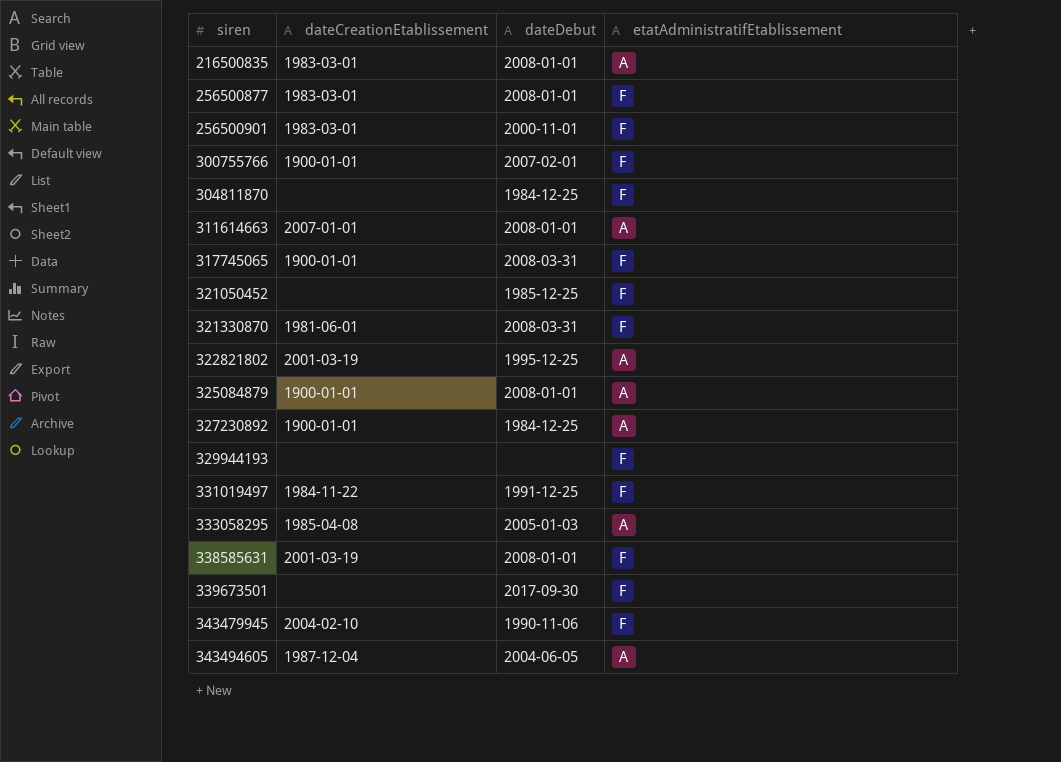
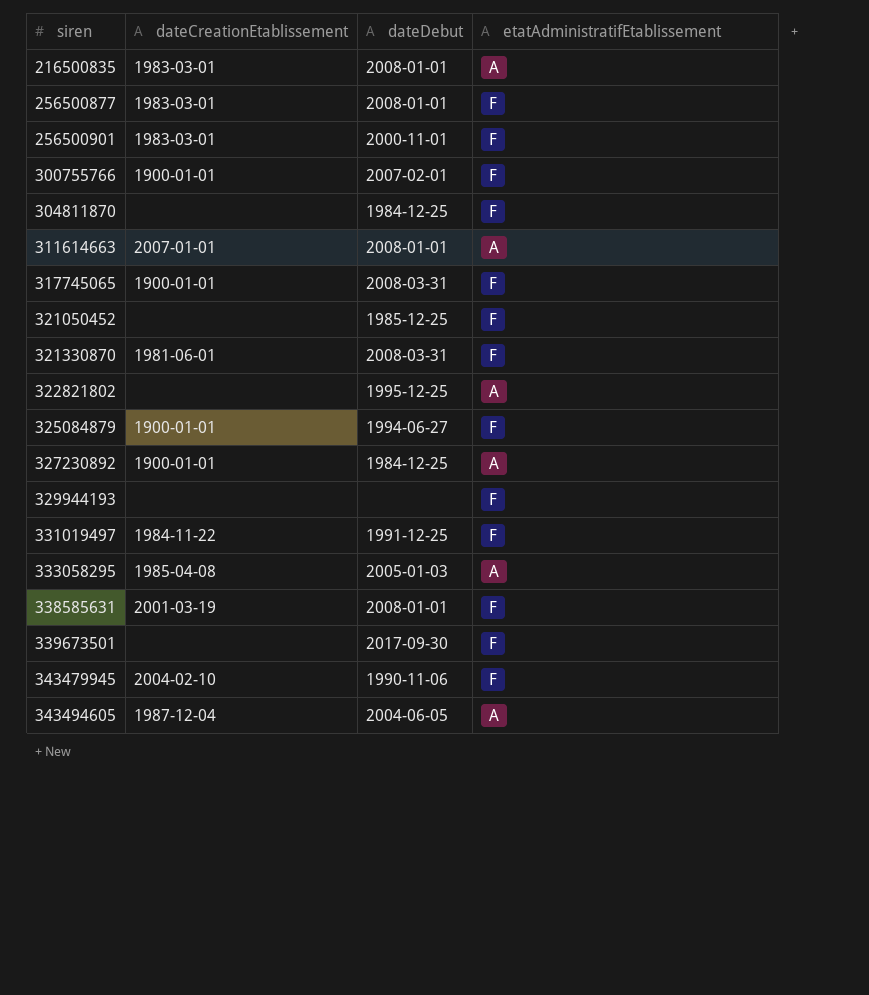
322821802 | dateCreationEtablissement: 2001-03-19 -> none
325084879 | dateDebut: 2008-01-01 -> 1994-06-27
325084879 | etatAdministratifEtablissement: A -> F

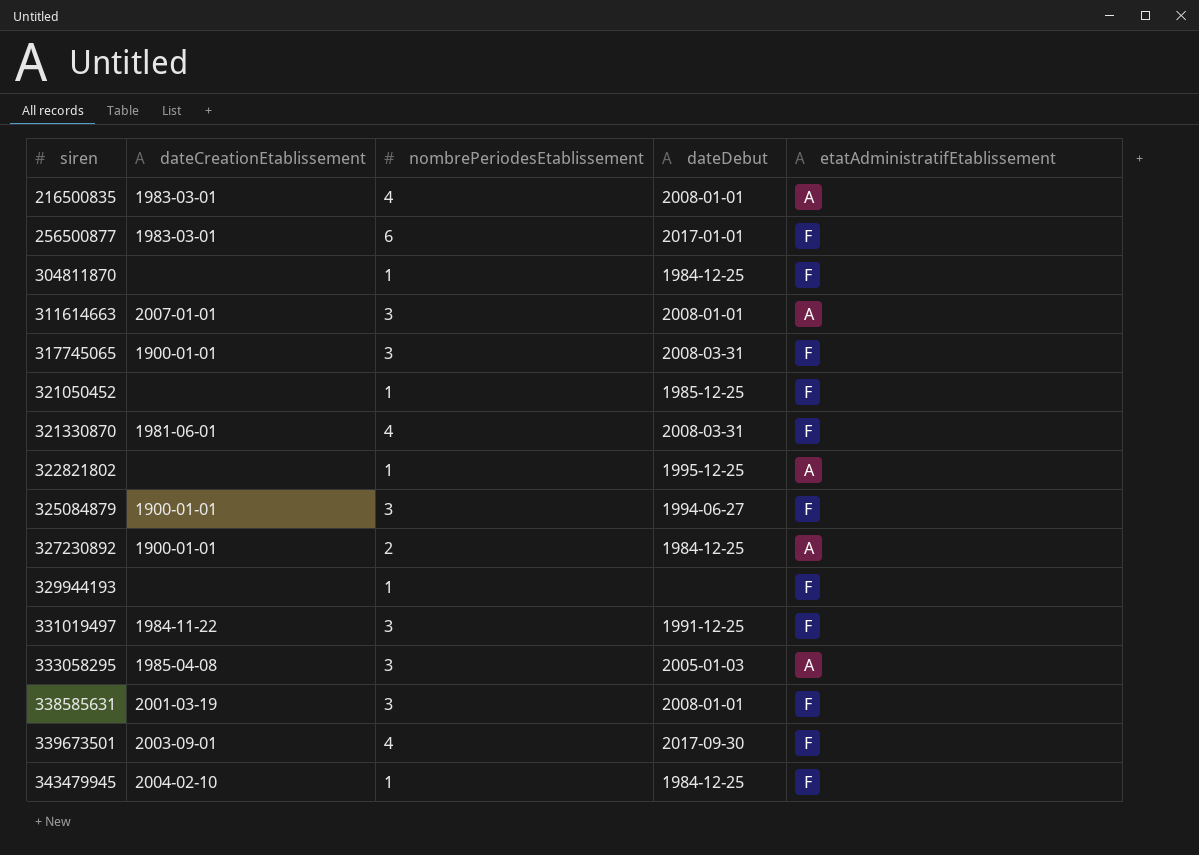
column nombrePeriodesEtablissement | position: none -> 3
row 256500901: 1983-03-01 | 2000-11-01 | F -> none
row 300755766: 1900-01-01 | 2007-02-01 | F -> none
row 343494605: 1987-12-04 | 2004-06-05 | A -> none
256500877 | dateDebut: 2008-01-01 -> 2017-01-01
339673501 | dateCreationEtablissement: none -> 2003-09-01
343479945 | dateDebut: 1990-11-06 -> 1984-12-25

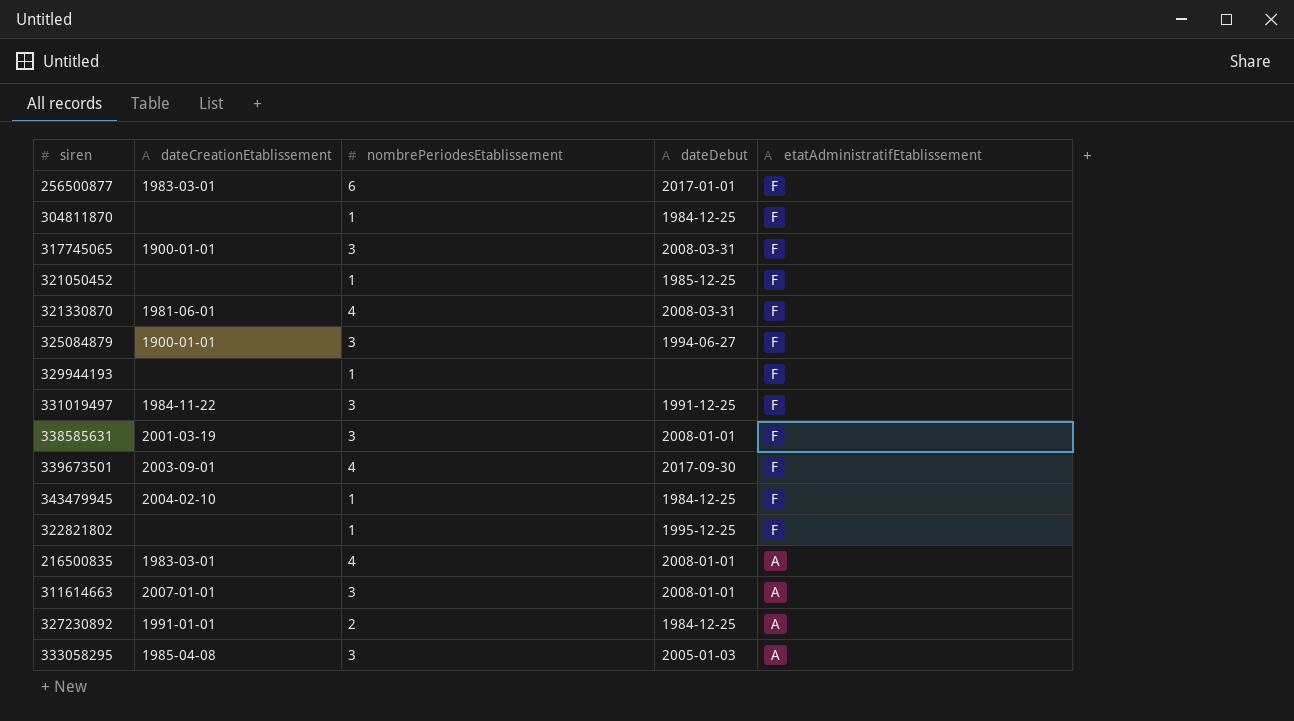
row order: siren ascending -> etatAdministratifEtablissement descending
322821802 | etatAdministratifEtablissement: A -> F
327230892 | dateCreationEtablissement: 1900-01-01 -> 1991-01-01

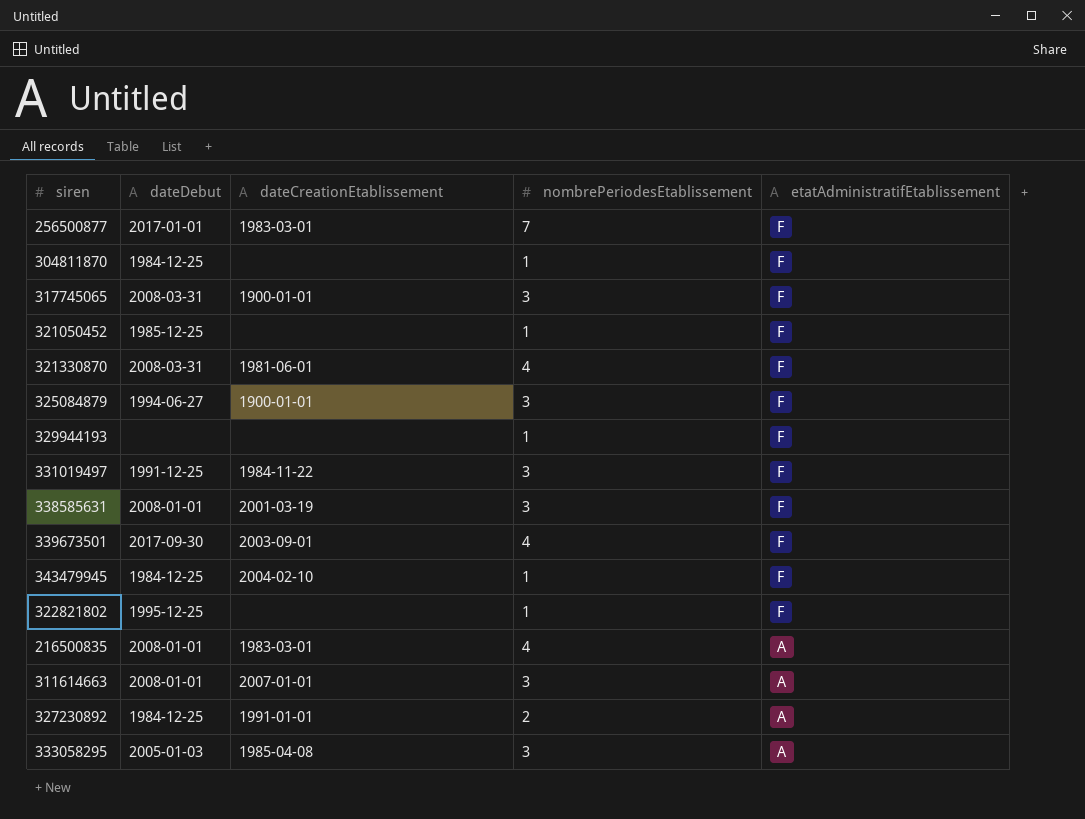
column dateDebut | position: 4 -> 2
256500877 | nombrePeriodesEtablissement: 6 -> 7

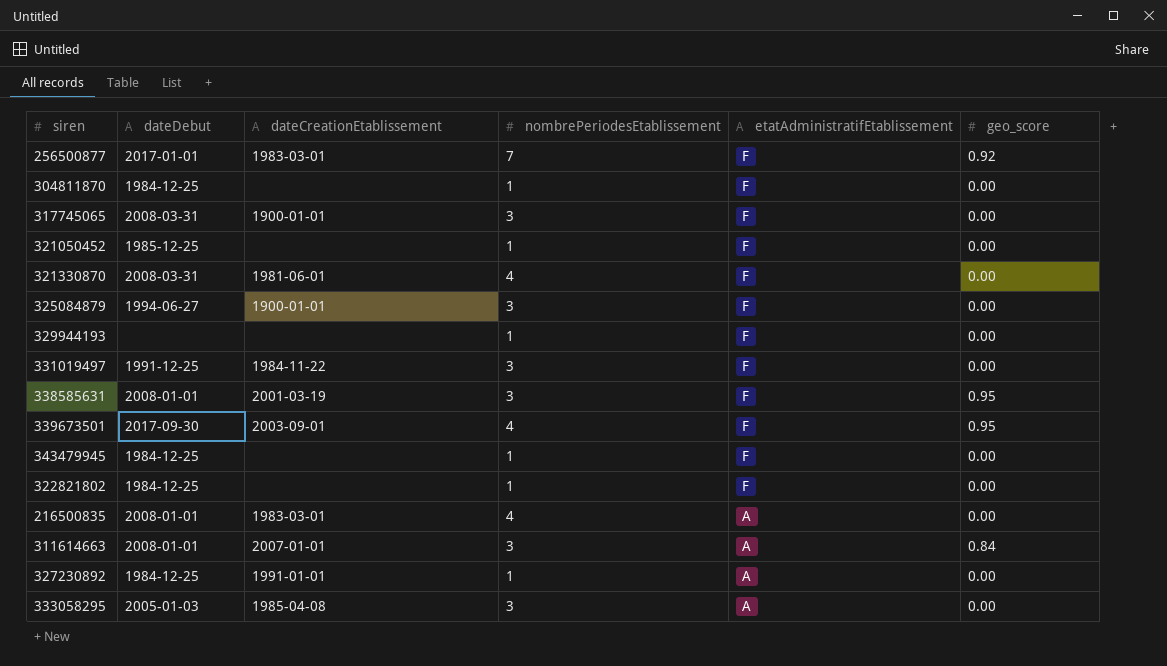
column geo_score | position: none -> 6
343479945 | dateCreationEtablissement: 2004-02-10 -> none
322821802 | dateDebut: 1995-12-25 -> 1984-12-25
327230892 | nombrePeriodesEtablissement: 2 -> 1

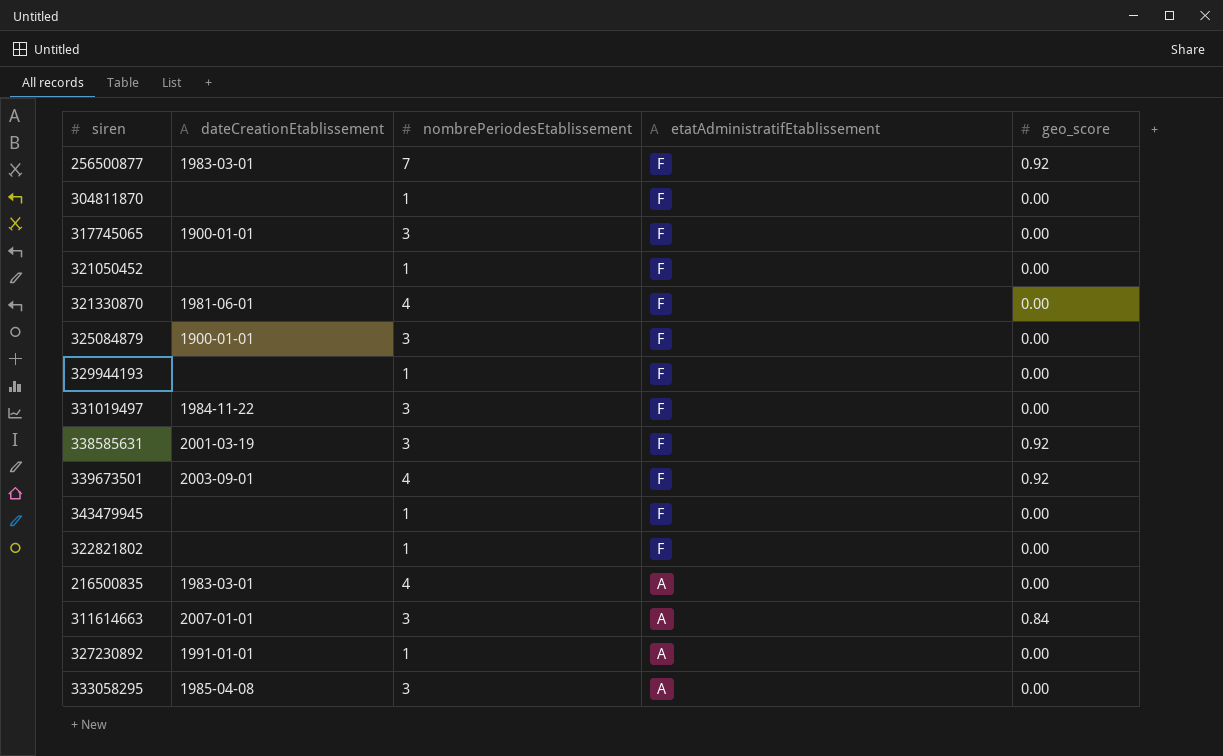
column dateDebut | position: 2 -> none
338585631 | geo_score: 0.95 -> 0.92
339673501 | geo_score: 0.95 -> 0.92

